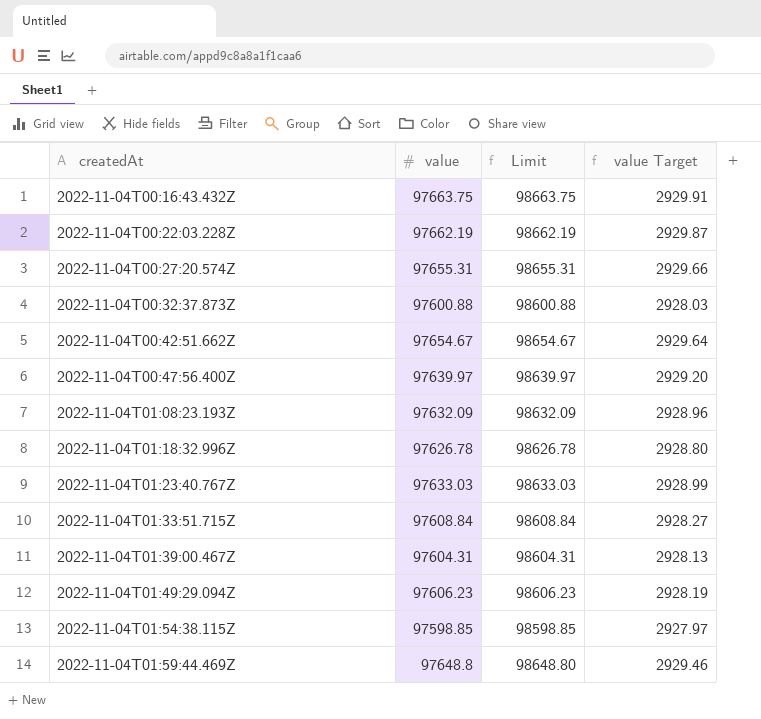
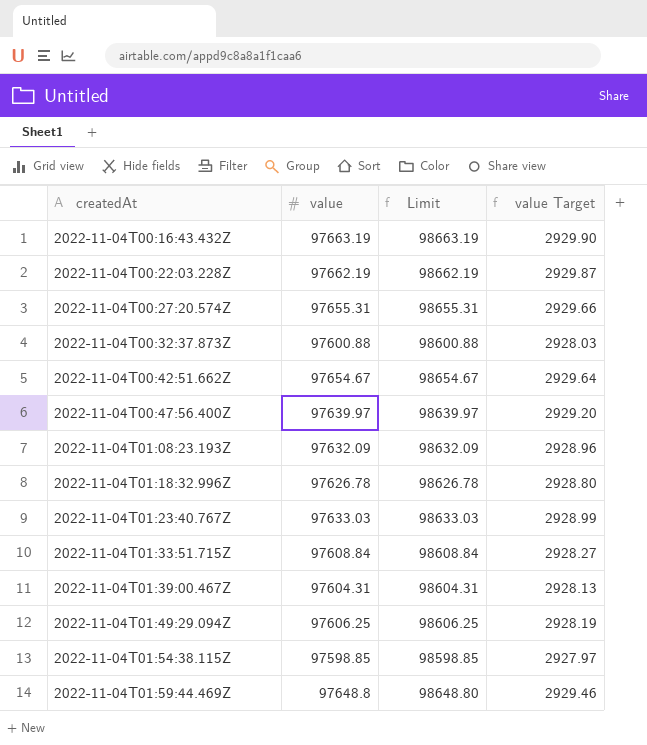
2022-11-04T00:16:43.432Z | value: 97663.75 -> 97663.19
2022-11-04T00:16:43.432Z | Limit: 98663.75 -> 98663.19
2022-11-04T00:16:43.432Z | value Target: 2929.91 -> 2929.90
2022-11-04T01:49:29.094Z | value: 97606.23 -> 97606.25
2022-11-04T01:49:29.094Z | Limit: 98606.23 -> 98606.25

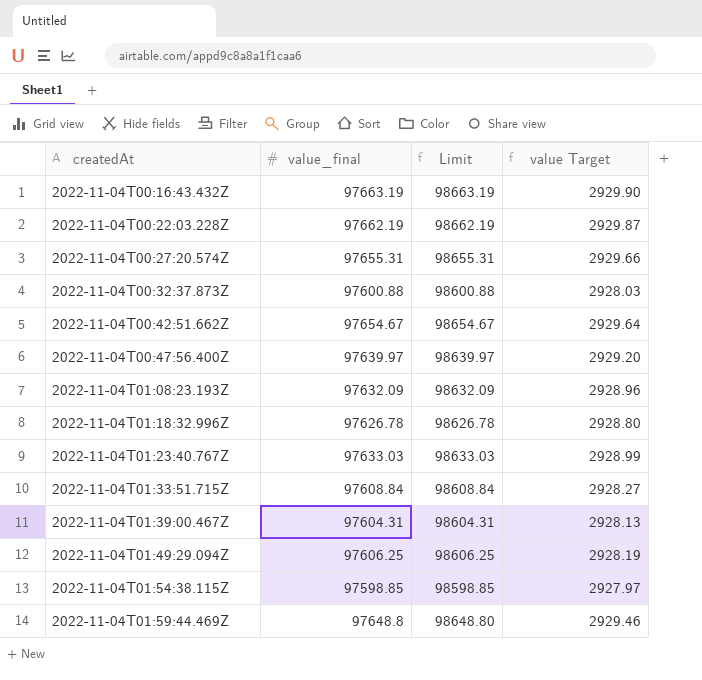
column name: value -> value_final

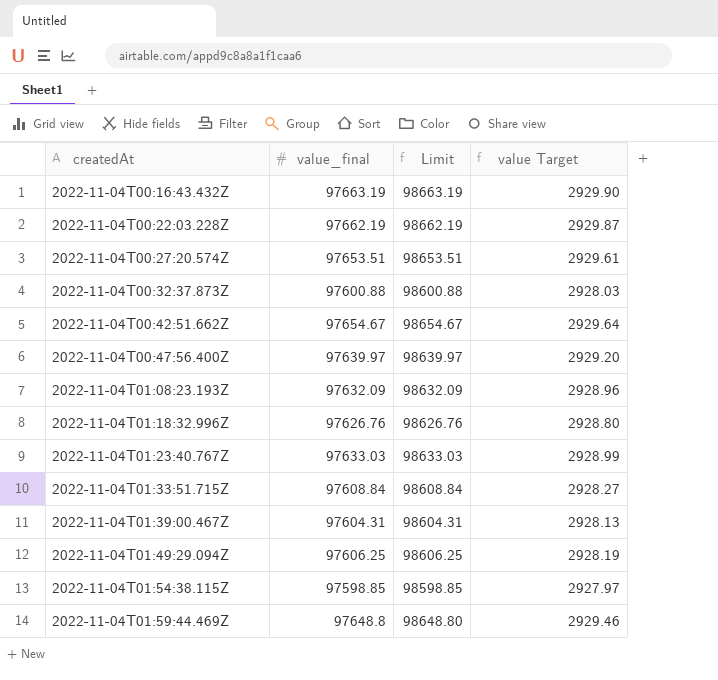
2022-11-04T00:27:20.574Z | value_final: 97655.31 -> 97653.51
2022-11-04T00:27:20.574Z | Limit: 98655.31 -> 98653.51
2022-11-04T00:27:20.574Z | value Target: 2929.66 -> 2929.61
2022-11-04T01:18:32.996Z | value_final: 97626.78 -> 97626.76
2022-11-04T01:18:32.996Z | Limit: 98626.78 -> 98626.76

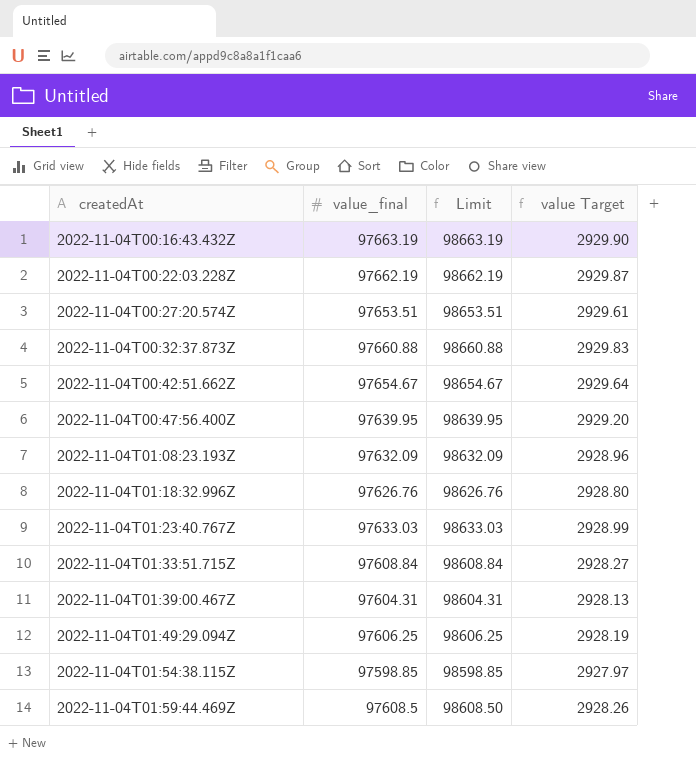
2022-11-04T00:32:37.873Z | value_final: 97600.88 -> 97660.88
2022-11-04T00:32:37.873Z | Limit: 98600.88 -> 98660.88
2022-11-04T00:32:37.873Z | value Target: 2928.03 -> 2929.83
2022-11-04T00:47:56.400Z | value_final: 97639.97 -> 97639.95
2022-11-04T00:47:56.400Z | Limit: 98639.97 -> 98639.95
2022-11-04T01:59:44.469Z | value_final: 97648.8 -> 97608.5
2022-11-04T01:59:44.469Z | Limit: 98648.80 -> 98608.50
2022-11-04T01:59:44.469Z | value Target: 2929.46 -> 2928.26

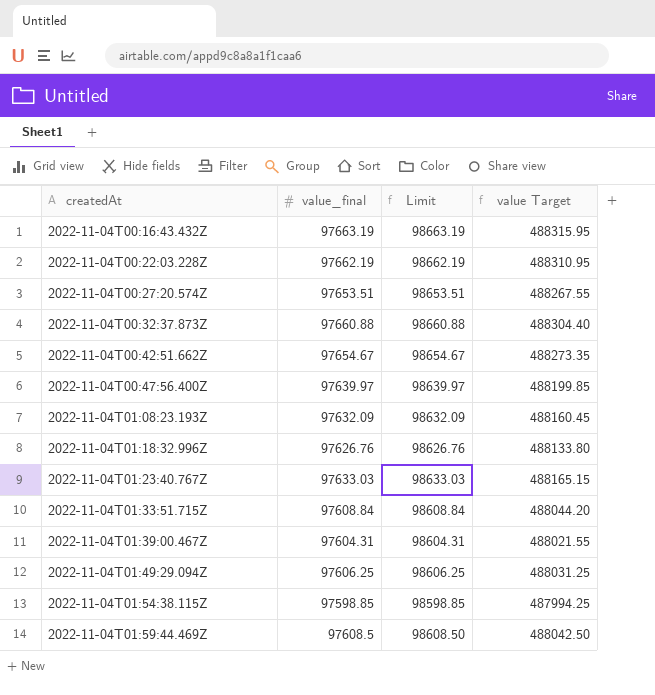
column value Target | formula: [value_final] * 0.03 -> [value_final] * 5
2022-11-04T00:47:56.400Z | value_final: 97639.95 -> 97639.97
2022-11-04T00:47:56.400Z | Limit: 98639.95 -> 98639.97

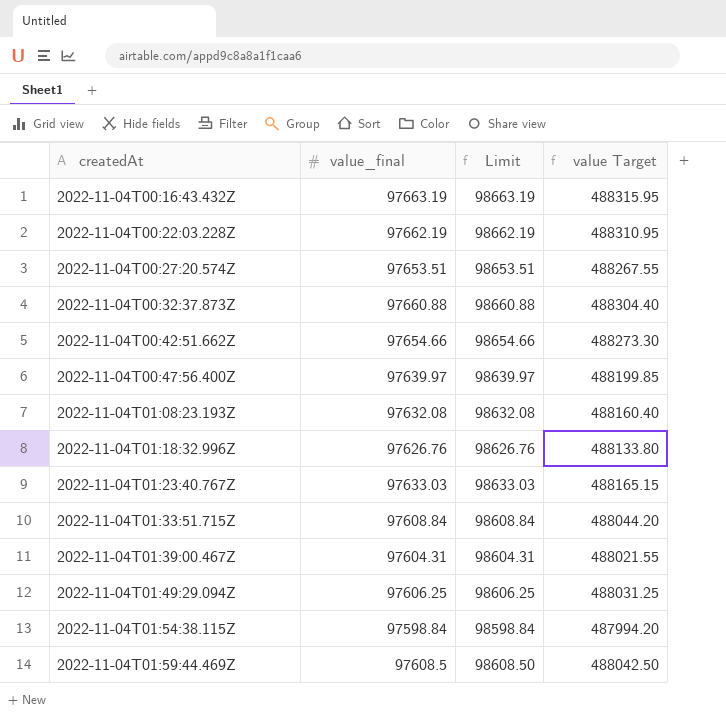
2022-11-04T00:42:51.662Z | value_final: 97654.67 -> 97654.66
2022-11-04T00:42:51.662Z | Limit: 98654.67 -> 98654.66
2022-11-04T00:42:51.662Z | value Target: 488273.35 -> 488273.30
2022-11-04T01:08:23.193Z | value_final: 97632.09 -> 97632.08
2022-11-04T01:08:23.193Z | Limit: 98632.09 -> 98632.08
2022-11-04T01:08:23.193Z | value Target: 488160.45 -> 488160.40
2022-11-04T01:54:38.115Z | value_final: 97598.85 -> 97598.84
2022-11-04T01:54:38.115Z | Limit: 98598.85 -> 98598.84
2022-11-04T01:54:38.115Z | value Target: 487994.25 -> 487994.20

